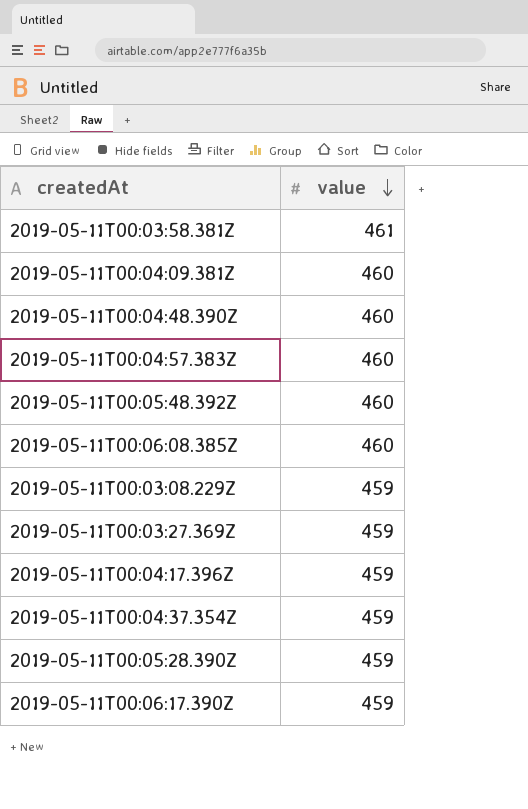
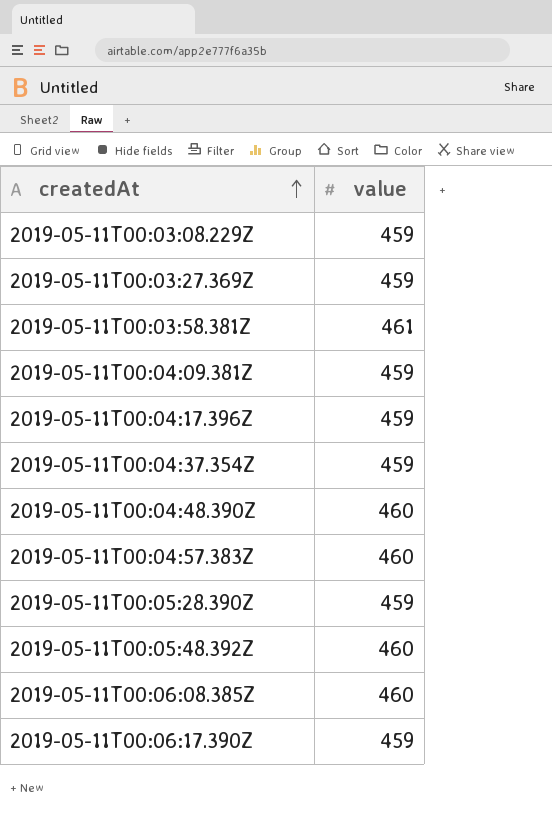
row order: value descending -> createdAt ascending
2019-05-11T00:04:09.381Z | value: 460 -> 459

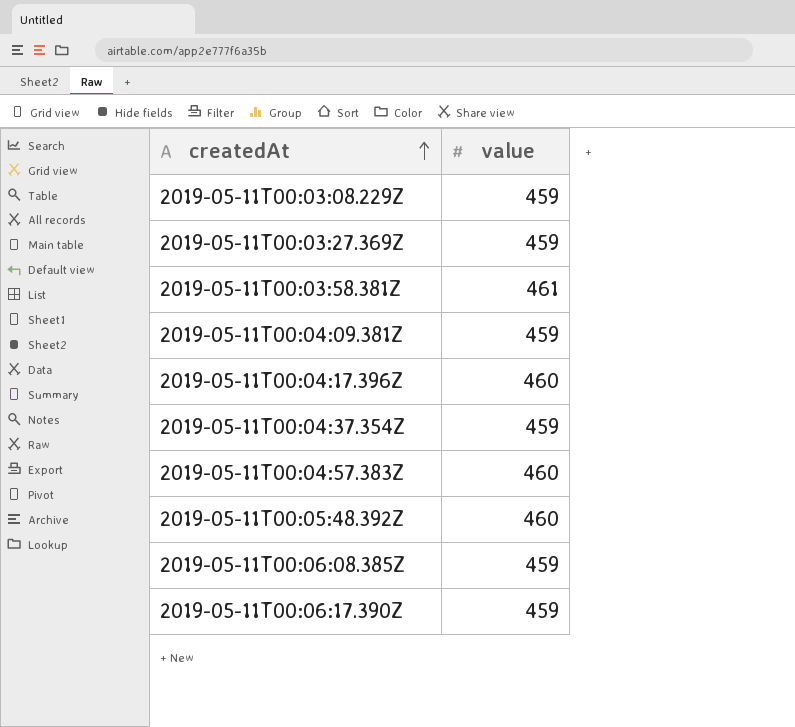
row 2019-05-11T00:04:48.390Z: 460 -> none
row 2019-05-11T00:05:28.390Z: 459 -> none
2019-05-11T00:04:17.396Z | value: 459 -> 460
2019-05-11T00:06:08.385Z | value: 460 -> 459

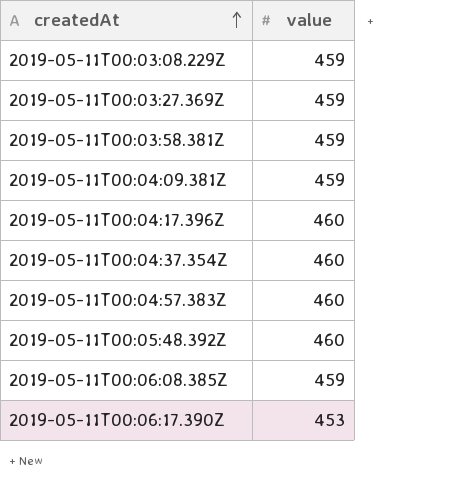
2019-05-11T00:03:58.381Z | value: 461 -> 459
2019-05-11T00:04:37.354Z | value: 459 -> 460
2019-05-11T00:06:17.390Z | value: 459 -> 453

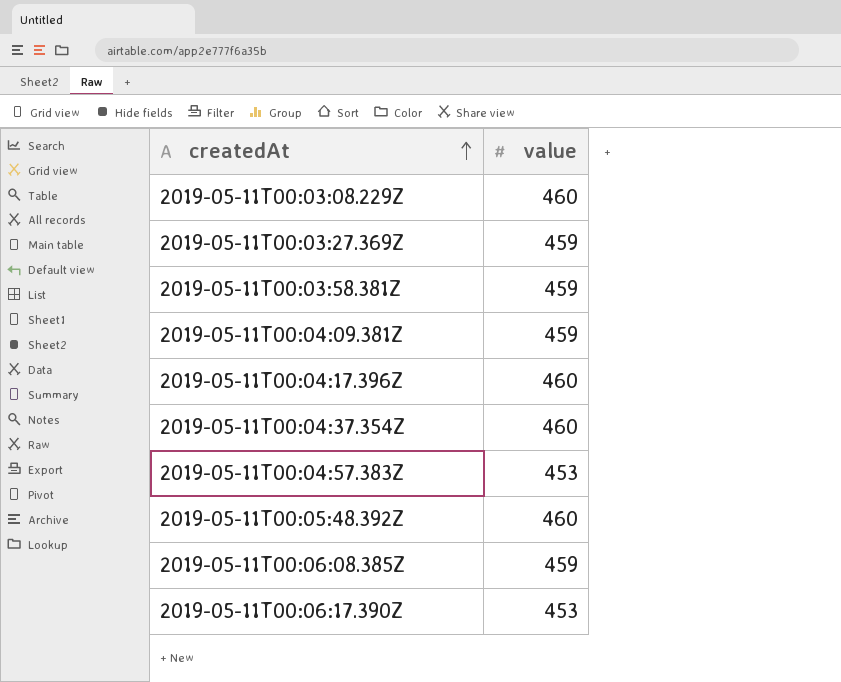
2019-05-11T00:03:08.229Z | value: 459 -> 460
2019-05-11T00:04:57.383Z | value: 460 -> 453

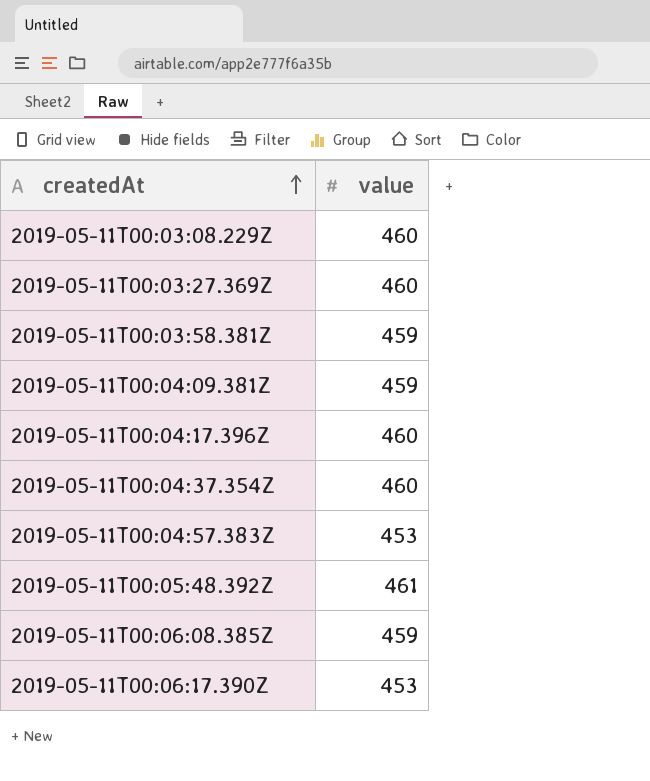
2019-05-11T00:03:27.369Z | value: 459 -> 460
2019-05-11T00:05:48.392Z | value: 460 -> 461

